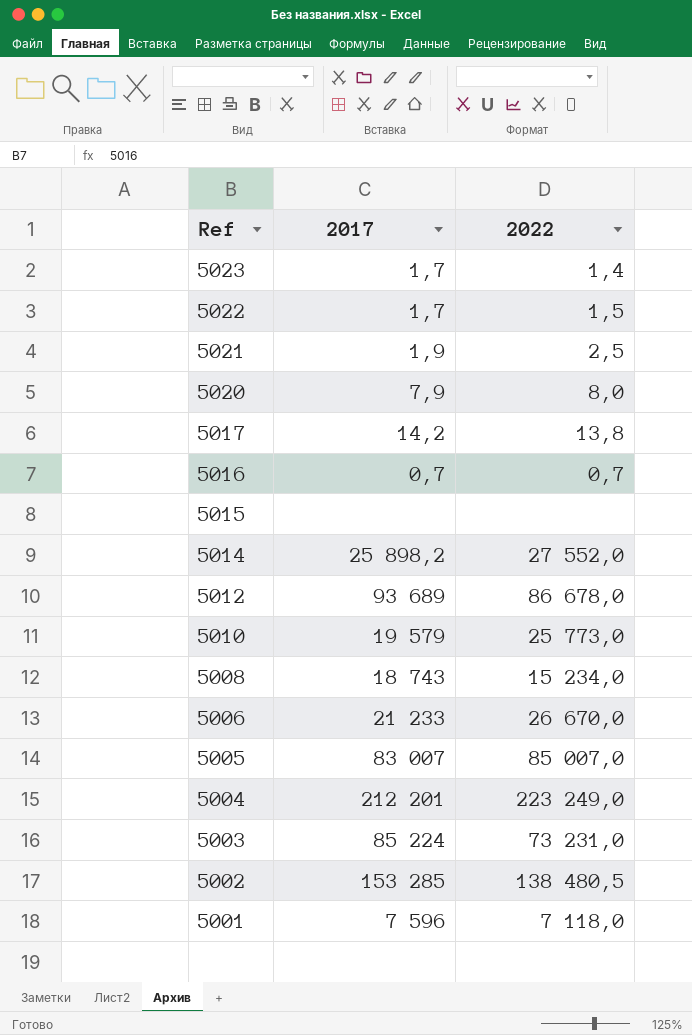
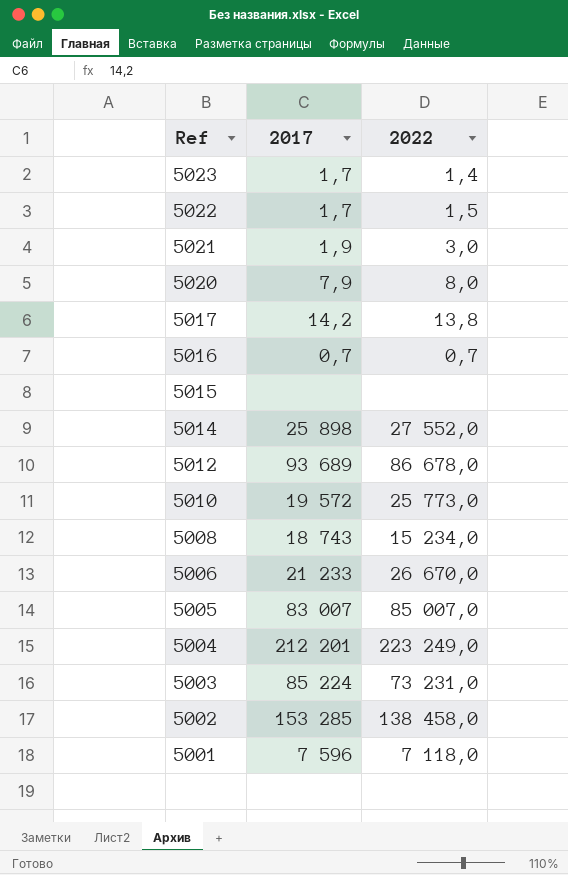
5021 | 2022: 2,5 -> 3,0
5014 | 2017: 25 898,2 -> 25 898
5010 | 2017: 19 579 -> 19 572
5002 | 2022: 138 480,5 -> 138 458,0

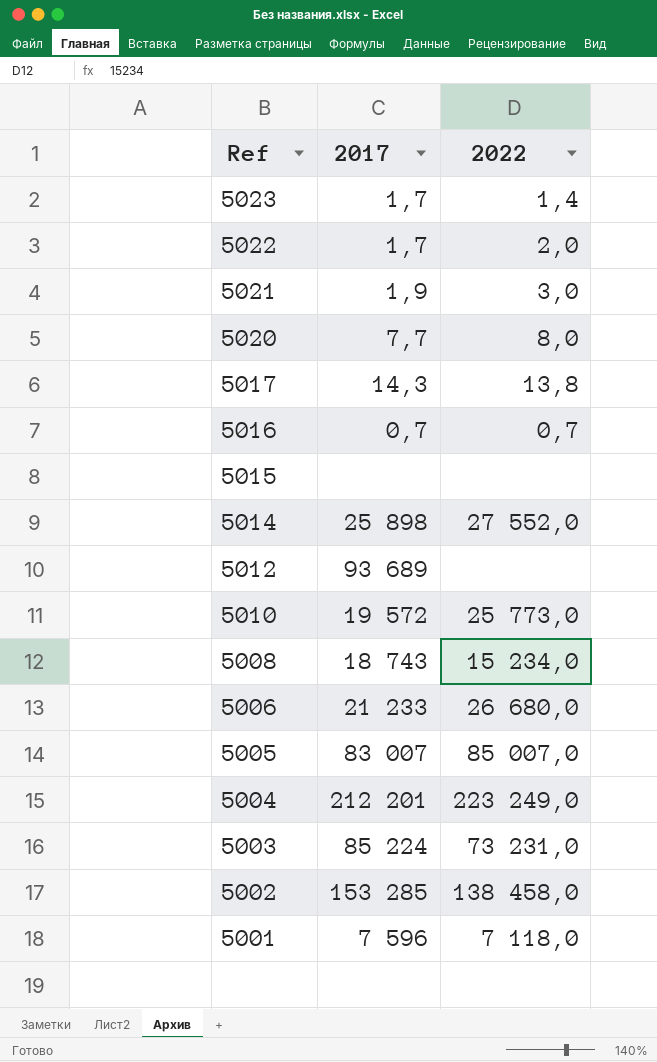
5022 | 2022: 1,5 -> 2,0
5020 | 2017: 7,9 -> 7,7
5017 | 2017: 14,2 -> 14,3
5012 | 2022: 86 678,0 -> none
5006 | 2022: 26 670,0 -> 26 680,0

